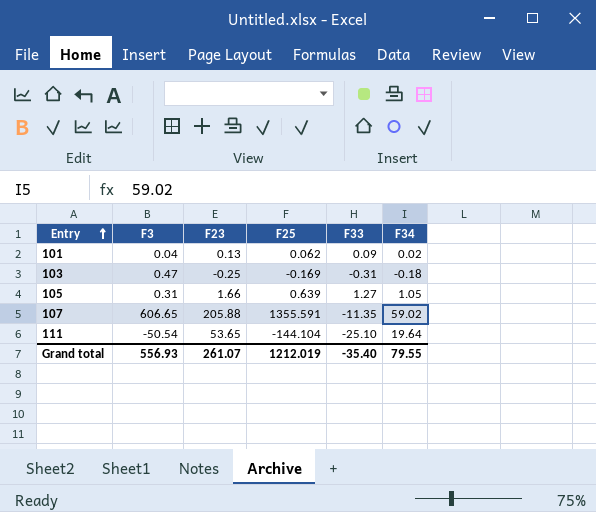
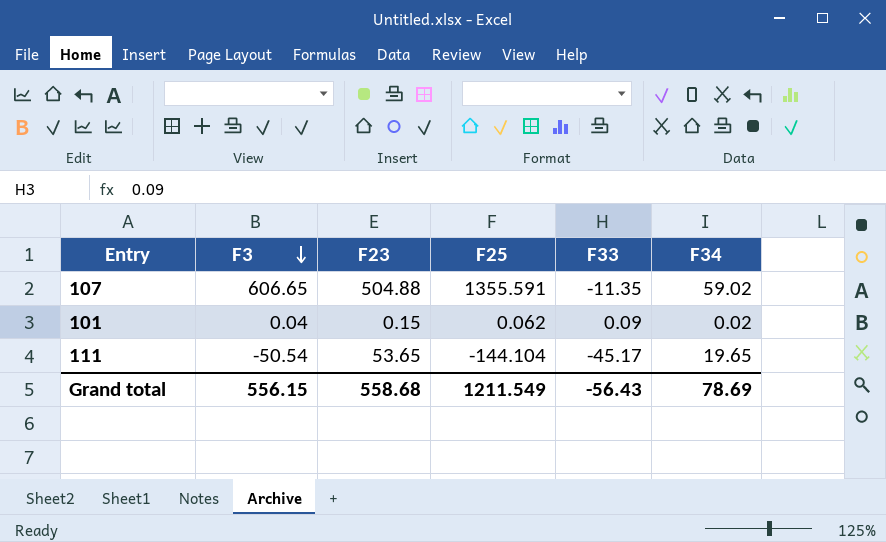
row order: Entry ascending -> F3 descending
row 103: 0.47 | -0.25 | -0.169 | -0.31 | -0.18 -> none
row 105: 0.31 | 1.66 | 0.639 | 1.27 | 1.05 -> none
107 | F23: 205.88 -> 504.88
101 | F23: 0.13 -> 0.15
111 | F33: -25.10 -> -45.17
111 | F34: 19.64 -> 19.65
Grand total | F3: 556.93 -> 556.15
Grand total | F23: 261.07 -> 558.68
Grand total | F25: 1212.019 -> 1211.549
Grand total | F33: -35.40 -> -56.43
Grand total | F34: 79.55 -> 78.69

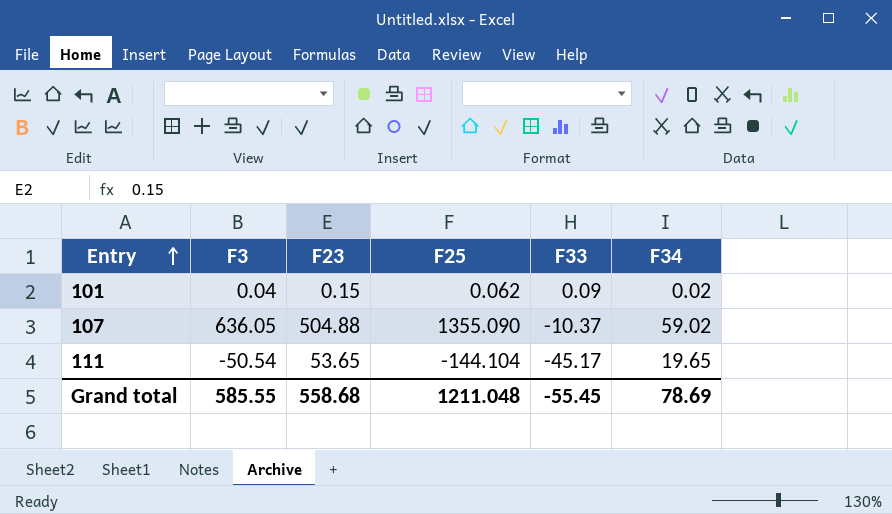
row order: F3 descending -> Entry ascending
107 | F3: 606.65 -> 636.05
107 | F25: 1355.591 -> 1355.090
107 | F33: -11.35 -> -10.37
Grand total | F3: 556.15 -> 585.55
Grand total | F25: 1211.549 -> 1211.048
Grand total | F33: -56.43 -> -55.45

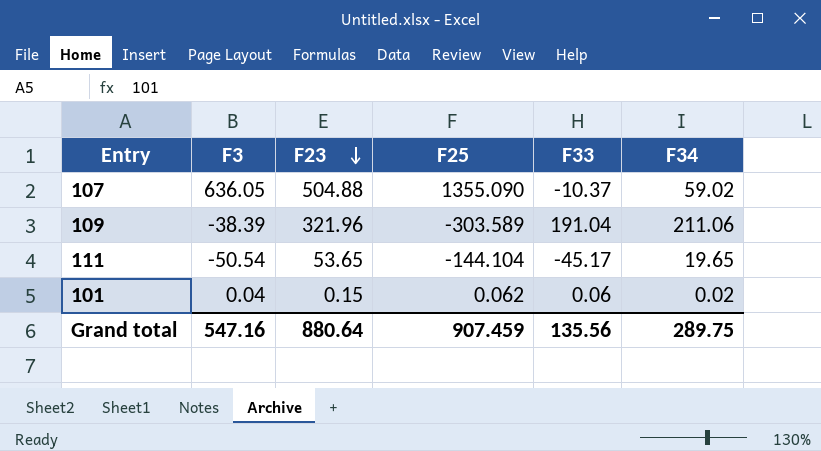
row order: Entry ascending -> F23 descending
row 109: none -> -38.39 | 321.96 | -303.589 | 191.04 | 211.06
101 | F33: 0.09 -> 0.06
Grand total | F3: 585.55 -> 547.16
Grand total | F23: 558.68 -> 880.64
Grand total | F25: 1211.048 -> 907.459
Grand total | F33: -55.45 -> 135.56
Grand total | F34: 78.69 -> 289.75

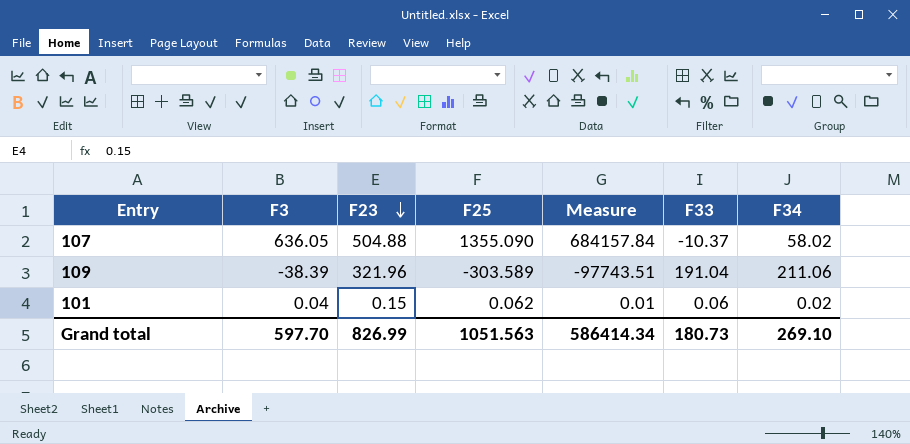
column Measure | formula: none -> [F23] * [F25]
row 111: -50.54 | 53.65 | -144.104 | -45.17 | 19.65 -> none
107 | F34: 59.02 -> 58.02
Grand total | F3: 547.16 -> 597.70
Grand total | F23: 880.64 -> 826.99
Grand total | F25: 907.459 -> 1051.563
Grand total | F33: 135.56 -> 180.73
Grand total | F34: 289.75 -> 269.10

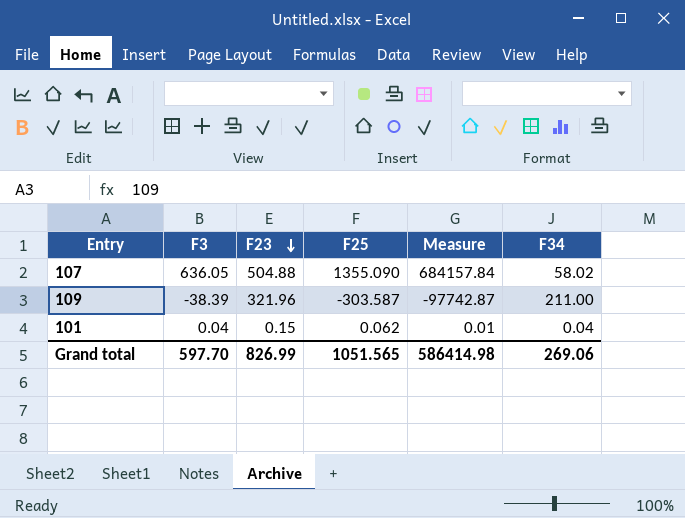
column F33 | position: 6 -> none
109 | F25: -303.589 -> -303.587
109 | Measure: -97743.51 -> -97742.87
109 | F34: 211.06 -> 211.00
101 | F34: 0.02 -> 0.04
Grand total | F25: 1051.563 -> 1051.565
Grand total | Measure: 586414.34 -> 586414.98
Grand total | F34: 269.10 -> 269.06

